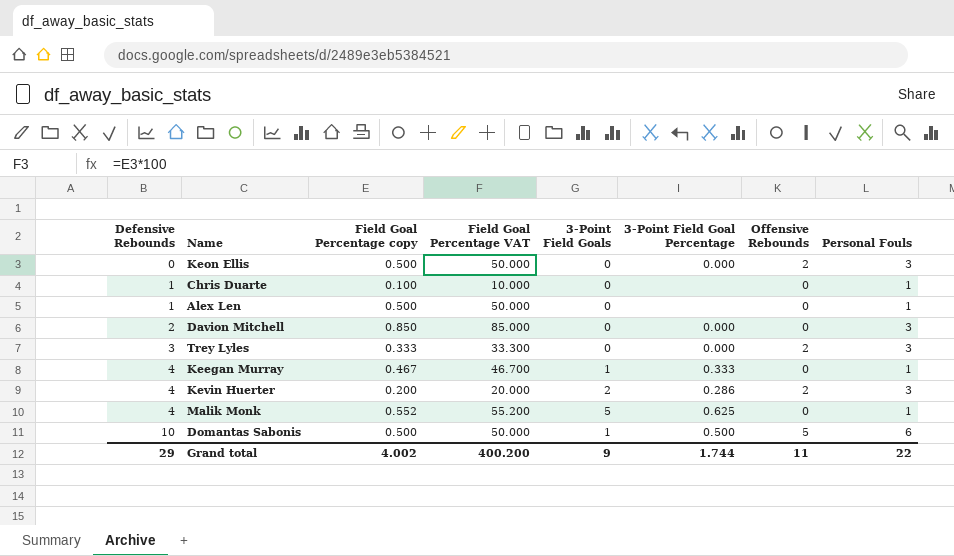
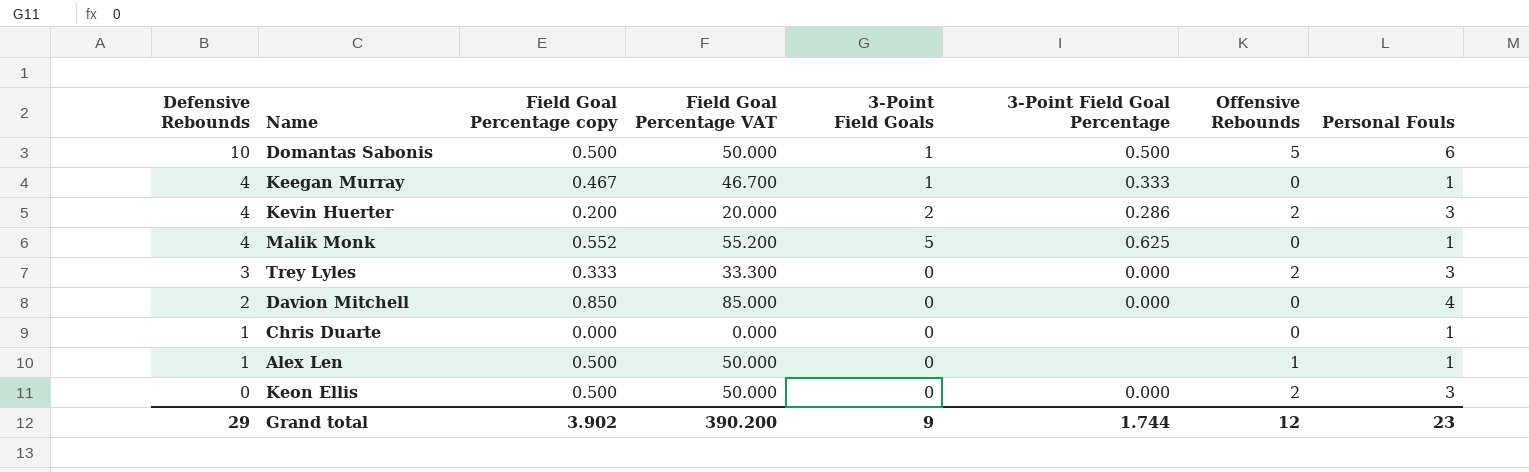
row order: Defensive Rebounds ascending -> Defensive Rebounds descending
Davion Mitchell | Personal Fouls: 3 -> 4
Chris Duarte | Field Goal Percentage copy: 0.100 -> 0.000
Chris Duarte | Field Goal Percentage VAT: 10.000 -> 0.000
Alex Len | Offensive Rebounds: 0 -> 1
Grand total | Field Goal Percentage copy: 4.002 -> 3.902
Grand total | Field Goal Percentage VAT: 400.200 -> 390.200
Grand total | Offensive Rebounds: 11 -> 12
Grand total | Personal Fouls: 22 -> 23

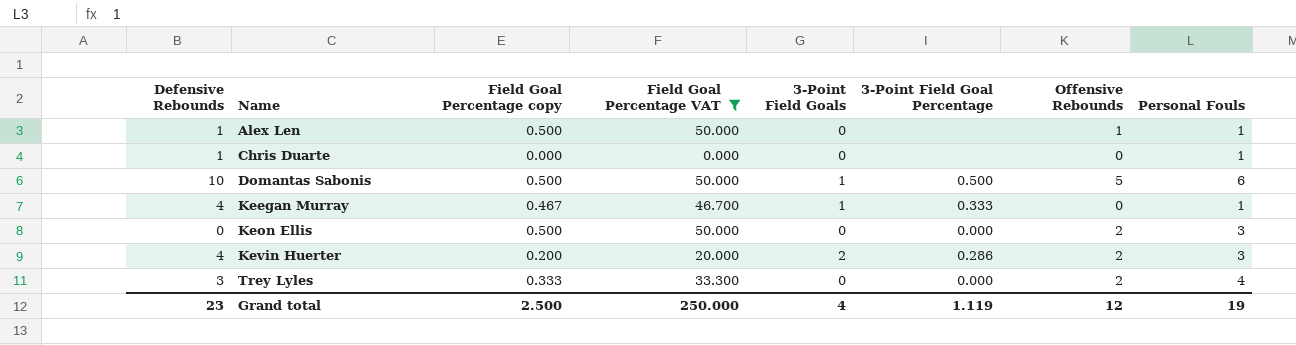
filter: none -> Field Goal Percentage VAT <= 50.000
row order: Defensive Rebounds descending -> Name ascending
Trey Lyles | Personal Fouls: 3 -> 4
Grand total | Defensive Rebounds: 29 -> 23
Grand total | Field Goal Percentage copy: 3.902 -> 2.500
Grand total | Field Goal Percentage VAT: 390.200 -> 250.000
Grand total | 3-Point Field Goals: 9 -> 4
Grand total | 3-Point Field Goal Percentage: 1.744 -> 1.119
Grand total | Personal Fouls: 23 -> 19

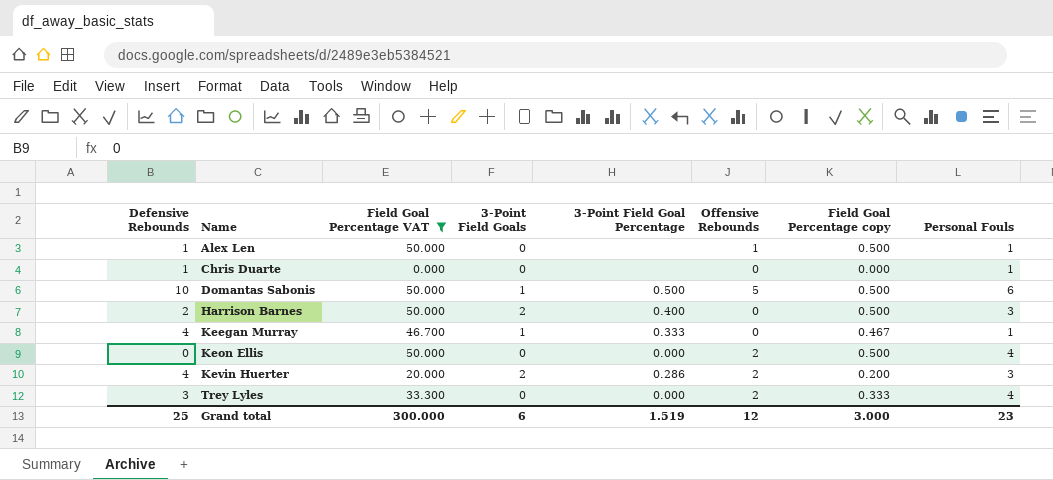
column Field Goal Percentage copy | position: 3 -> 7
row Harrison Barnes: none -> 2 | 50.000 | 2 | 0.400 | 0 | 0.500 | 3
Keon Ellis | Personal Fouls: 3 -> 4
Grand total | Defensive Rebounds: 23 -> 25
Grand total | Field Goal Percentage VAT: 250.000 -> 300.000
Grand total | 3-Point Field Goals: 4 -> 6
Grand total | 3-Point Field Goal Percentage: 1.119 -> 1.519
Grand total | Field Goal Percentage copy: 2.500 -> 3.000
Grand total | Personal Fouls: 19 -> 23

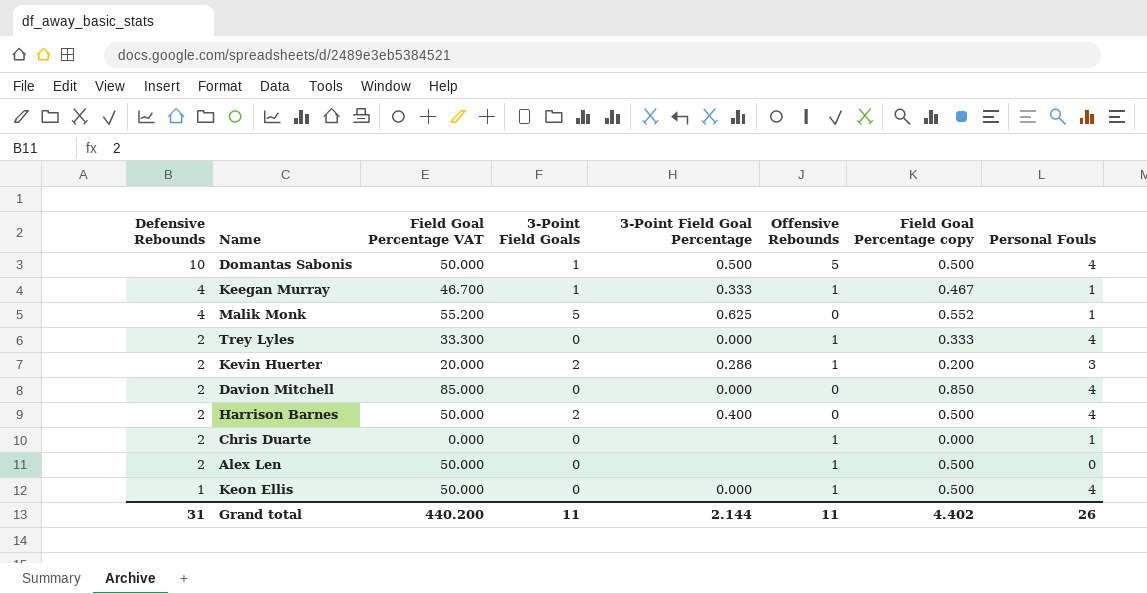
filter: Field Goal Percentage VAT <= 50.000 -> none
row order: Name ascending -> Defensive Rebounds descending
Domantas Sabonis | Personal Fouls: 6 -> 4
Keegan Murray | Offensive Rebounds: 0 -> 1
Trey Lyles | Defensive Rebounds: 3 -> 2
Trey Lyles | Offensive Rebounds: 2 -> 1
Kevin Huerter | Defensive Rebounds: 4 -> 2
Kevin Huerter | Offensive Rebounds: 2 -> 1
Harrison Barnes | Personal Fouls: 3 -> 4
Chris Duarte | Defensive Rebounds: 1 -> 2
Chris Duarte | Offensive Rebounds: 0 -> 1
Alex Len | Defensive Rebounds: 1 -> 2
Alex Len | Personal Fouls: 1 -> 0
Keon Ellis | Defensive Rebounds: 0 -> 1
Keon Ellis | Offensive Rebounds: 2 -> 1
Grand total | Defensive Rebounds: 25 -> 31
Grand total | Field Goal Percentage VAT: 300.000 -> 440.200
Grand total | 3-Point Field Goals: 6 -> 11
Grand total | 3-Point Field Goal Percentage: 1.519 -> 2.144
Grand total | Offensive Rebounds: 12 -> 11
Grand total | Field Goal Percentage copy: 3.000 -> 4.402
Grand total | Personal Fouls: 23 -> 26

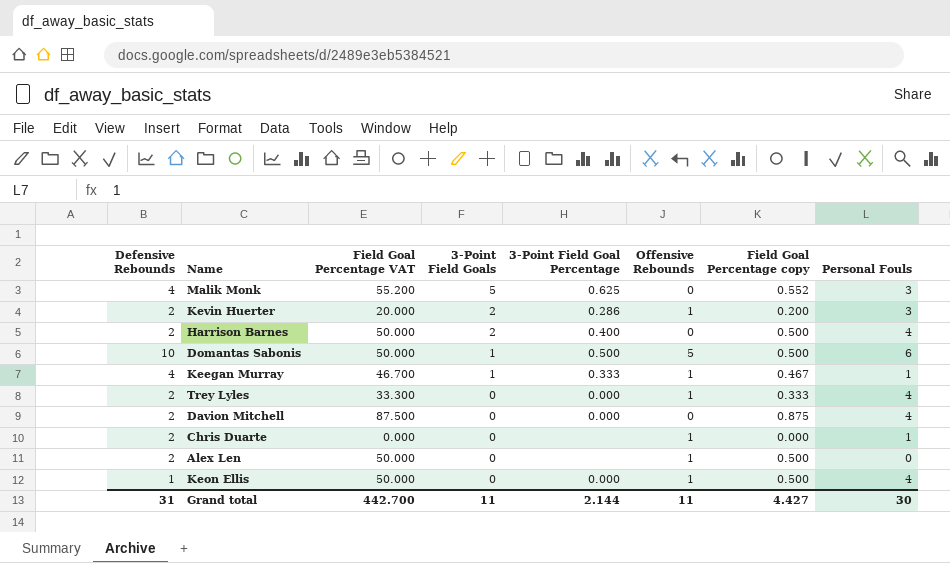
row order: Defensive Rebounds descending -> 3-Point Field Goals descending
Malik Monk | Personal Fouls: 1 -> 3
Domantas Sabonis | Personal Fouls: 4 -> 6
Davion Mitchell | Field Goal Percentage VAT: 85.000 -> 87.500
Davion Mitchell | Field Goal Percentage copy: 0.850 -> 0.875
Grand total | Field Goal Percentage VAT: 440.200 -> 442.700
Grand total | Field Goal Percentage copy: 4.402 -> 4.427
Grand total | Personal Fouls: 26 -> 30

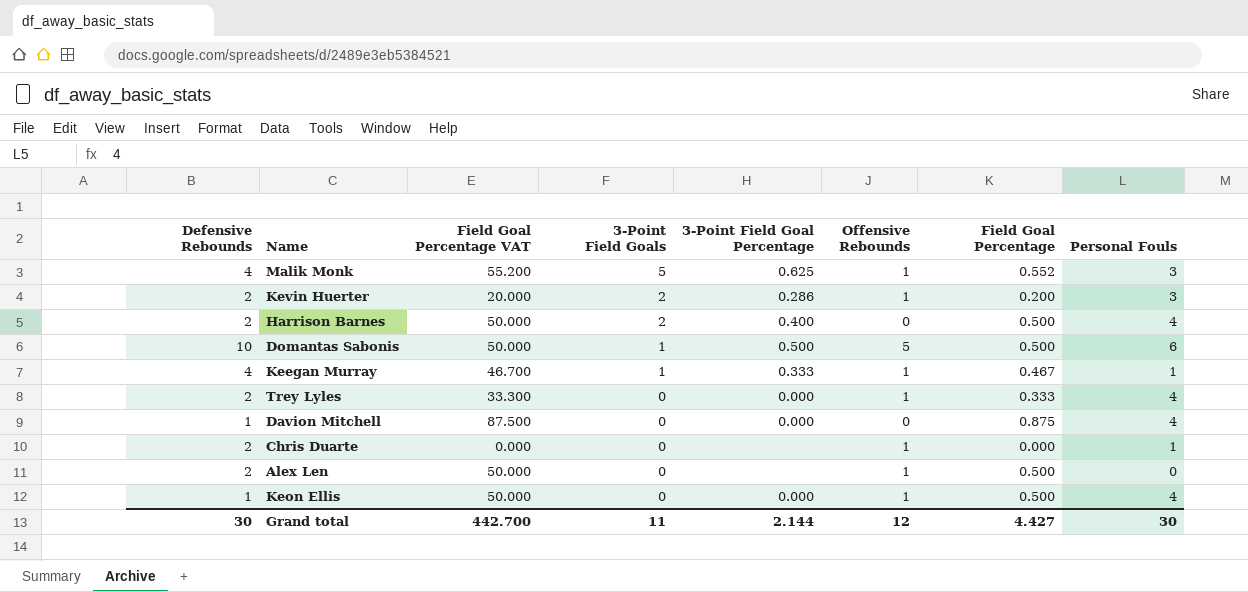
column name: Field Goal Percentage copy -> Field Goal Percentage
Malik Monk | Offensive Rebounds: 0 -> 1
Davion Mitchell | Defensive Rebounds: 2 -> 1
Grand total | Defensive Rebounds: 31 -> 30
Grand total | Offensive Rebounds: 11 -> 12

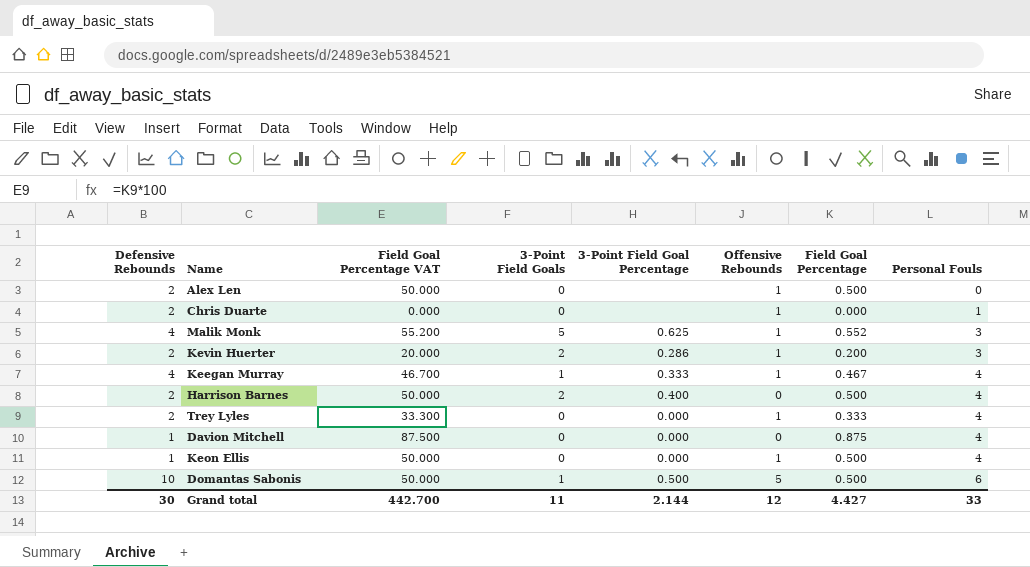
row order: 3-Point Field Goals descending -> Personal Fouls ascending
Keegan Murray | Personal Fouls: 1 -> 4
Grand total | Personal Fouls: 30 -> 33

